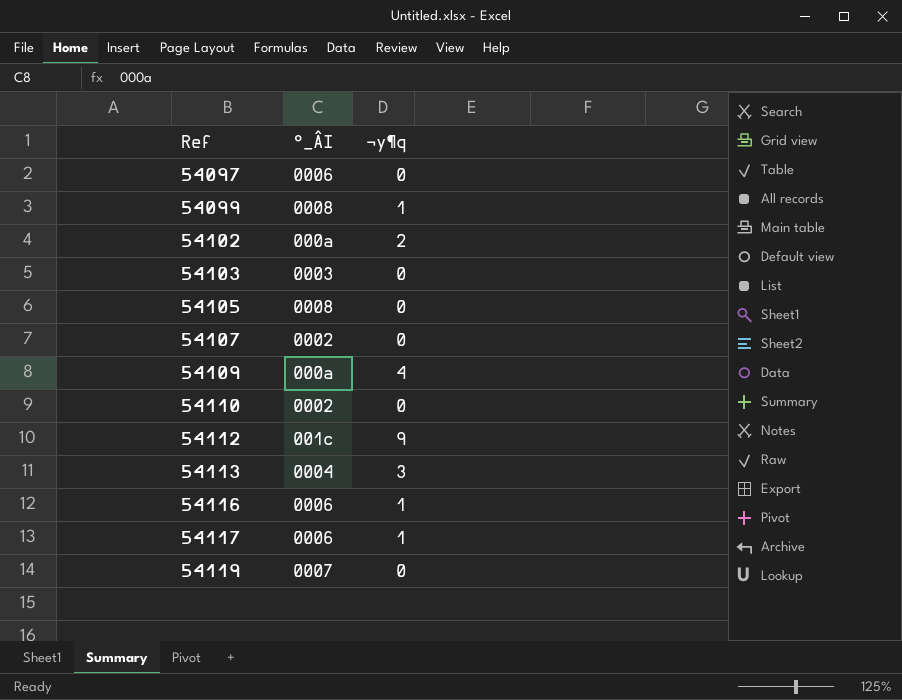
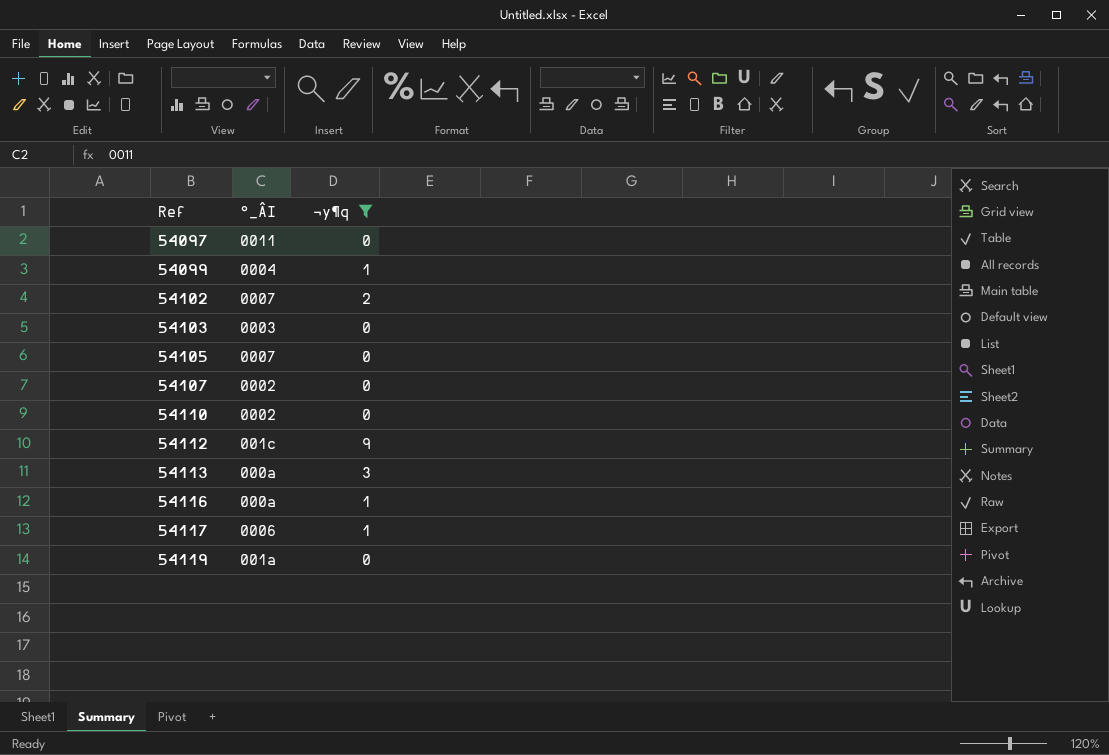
filter: none -> ¬y¶q != 4
54097 | °_ÂI: 0006 -> 0011
54099 | °_ÂI: 0008 -> 0004
54102 | °_ÂI: 000a -> 0007
54105 | °_ÂI: 0008 -> 0007
54113 | °_ÂI: 0004 -> 000a
54116 | °_ÂI: 0006 -> 000a
54119 | °_ÂI: 0007 -> 001a

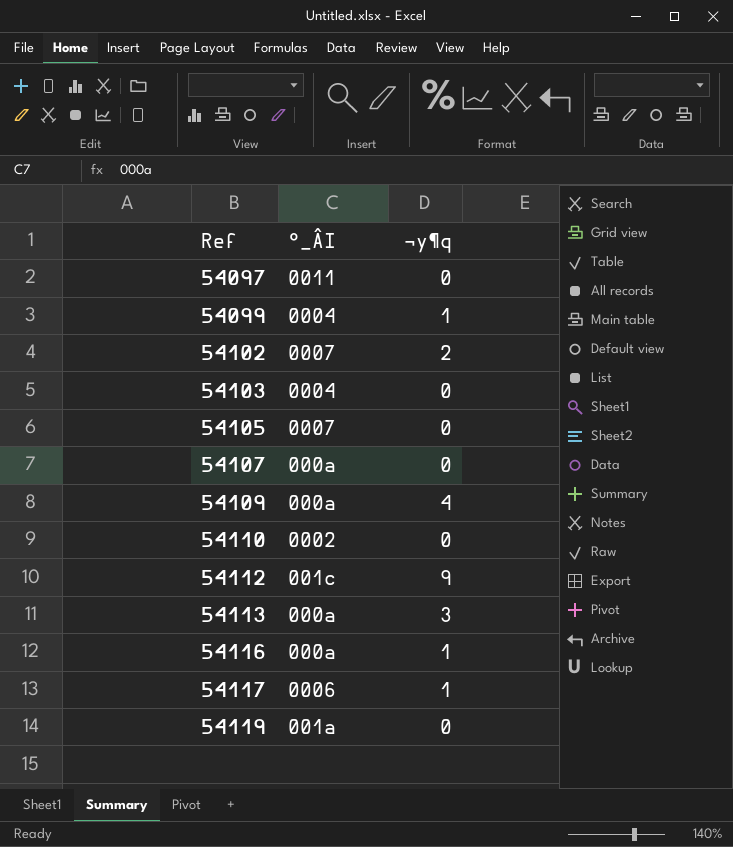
filter: ¬y¶q != 4 -> none
54103 | °_ÂI: 0003 -> 0004
54107 | °_ÂI: 0002 -> 000a

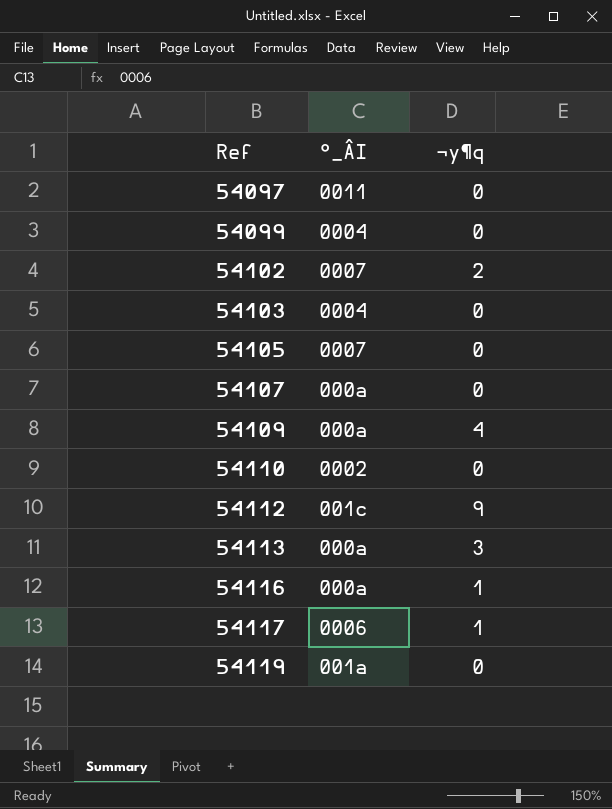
54099 | ¬y¶q: 1 -> 0

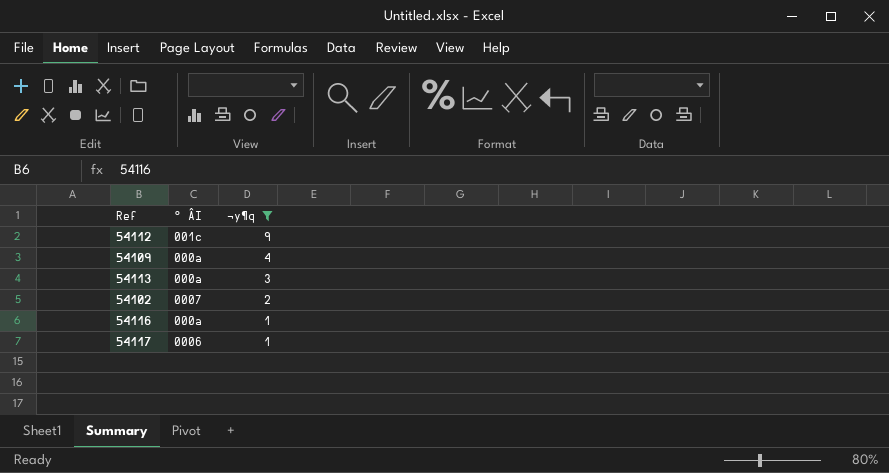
filter: none -> ¬y¶q != 0
row order: Ref ascending -> ¬y¶q descending
column name: °_ÂI -> ° ÂI

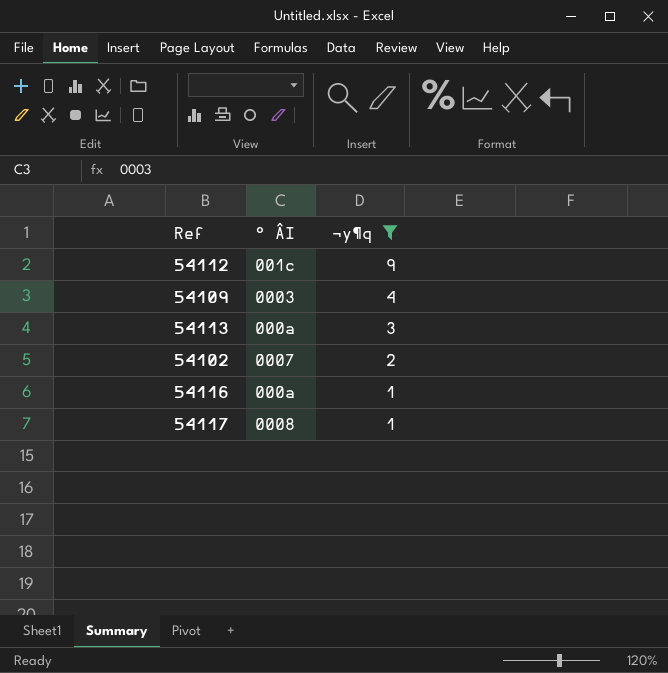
54109 | ° ÂI: 000a -> 0003
54117 | ° ÂI: 0006 -> 0008

